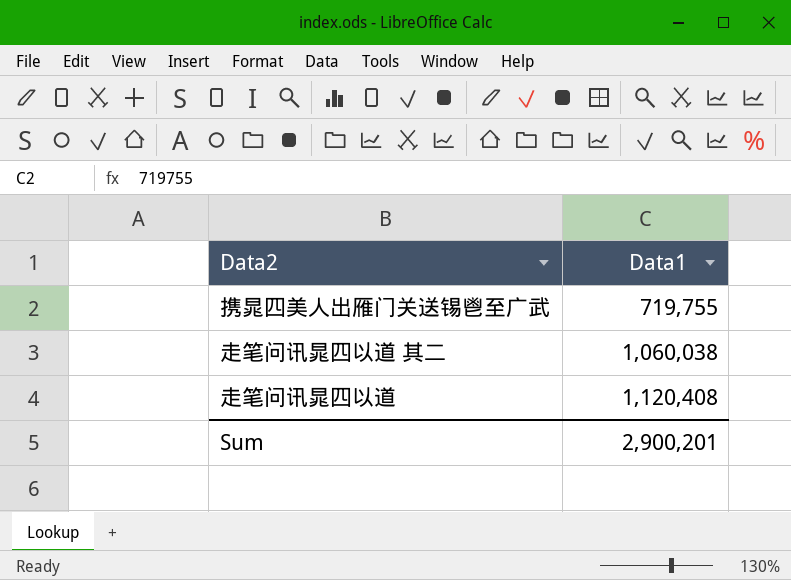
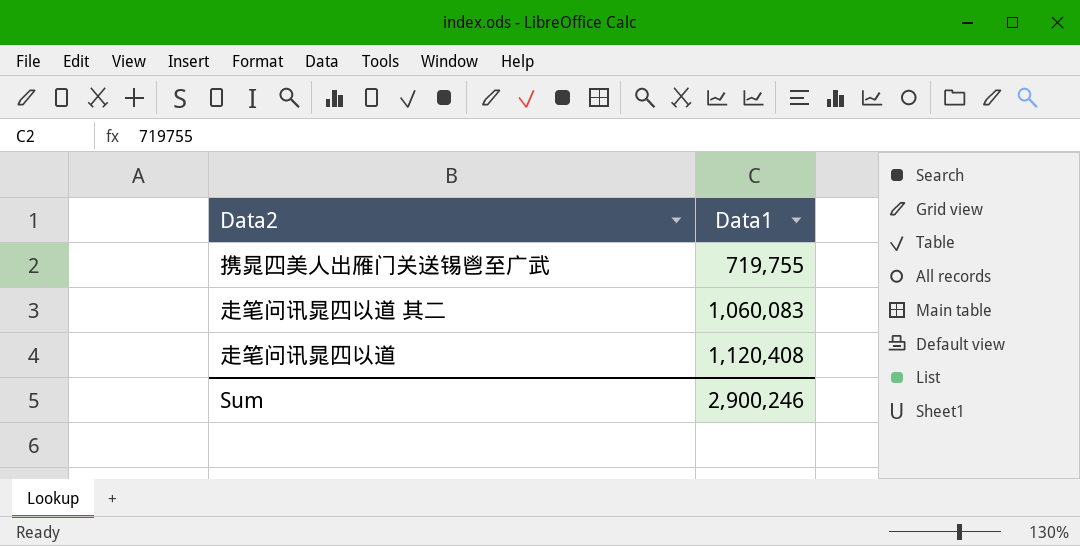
走笔问讯晁四以道 其二 | Data1: 1,060,038 -> 1,060,083
Sum | Data1: 2,900,201 -> 2,900,246

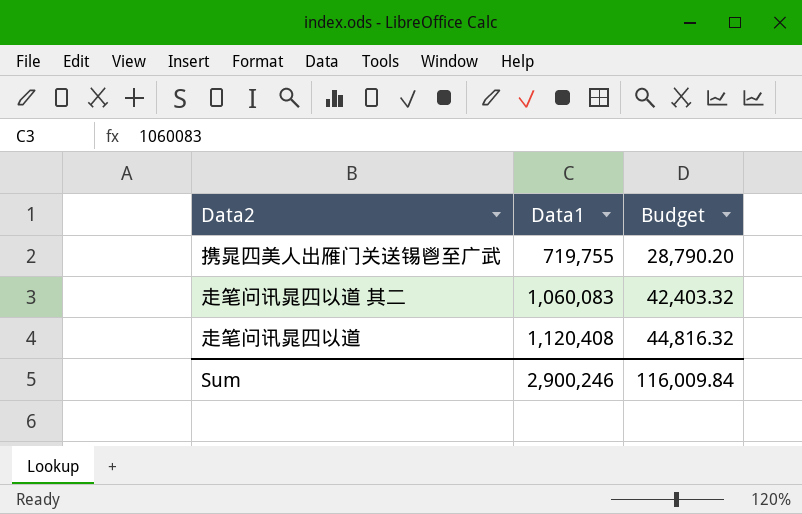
column Budget | formula: none -> [Data1] * 0.04

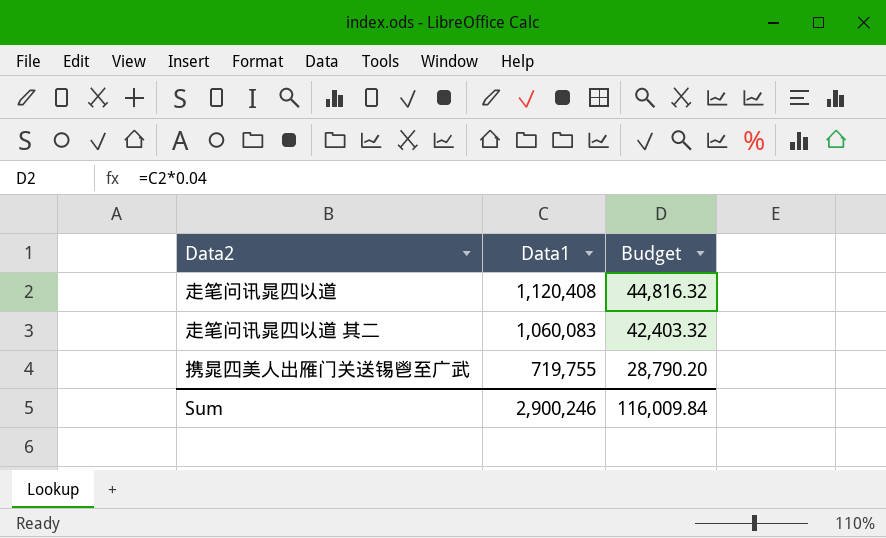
row order: Data1 ascending -> Data1 descending

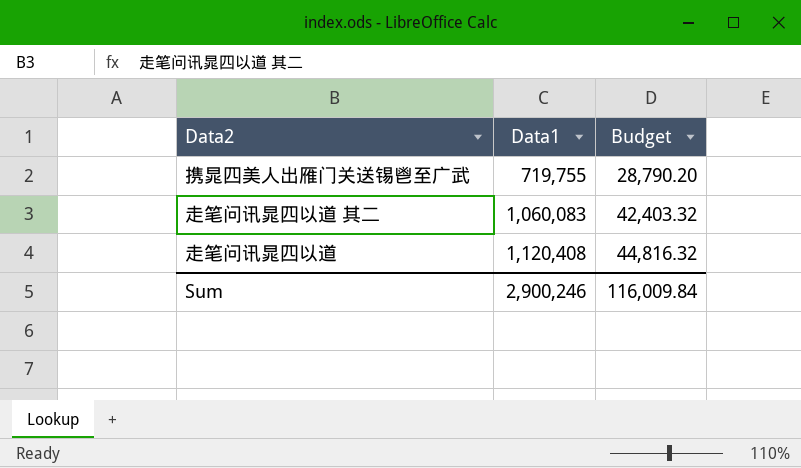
row order: Data1 descending -> Data1 ascending

